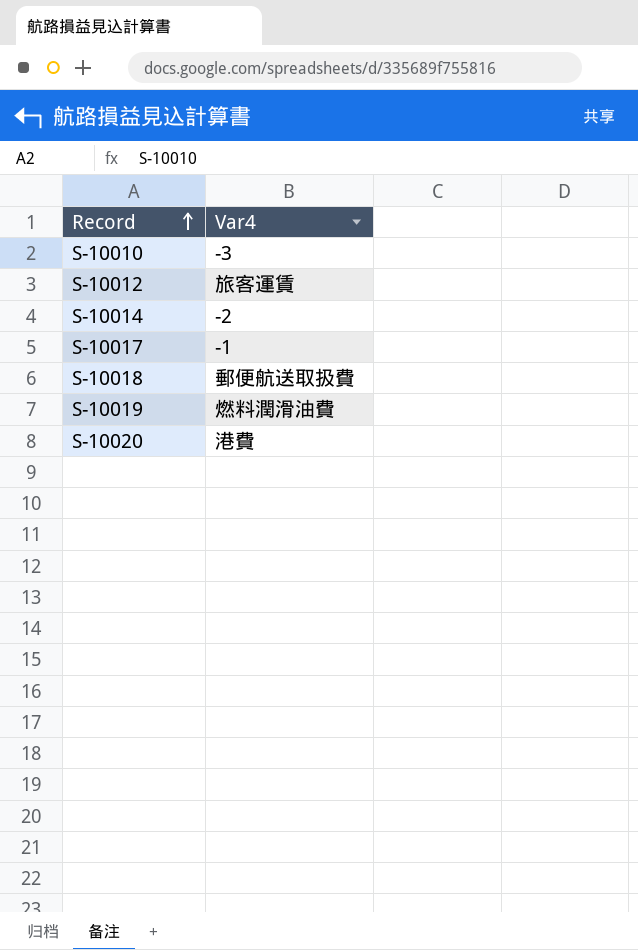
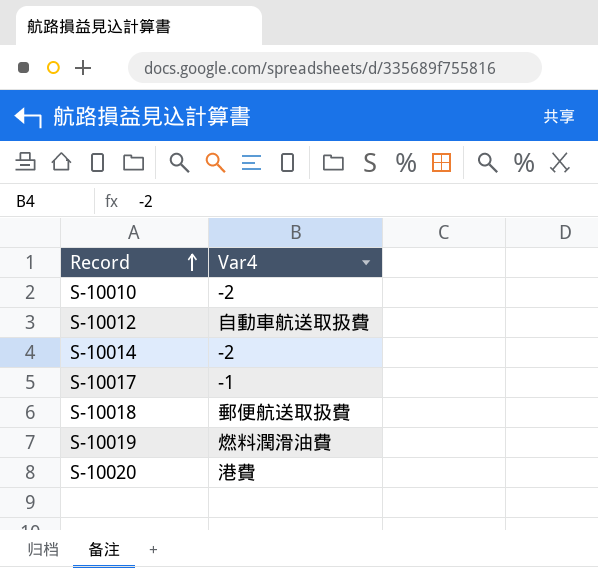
S-10010 | Var4: -3 -> -2
S-10012 | Var4: 旅客運賃 -> 自動車航送取扱費

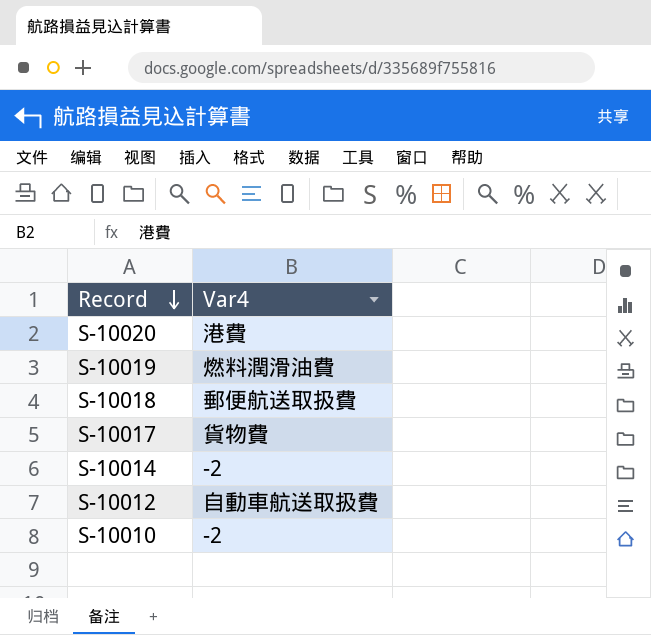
row order: Record ascending -> Record descending
S-10017 | Var4: -1 -> 貨物費

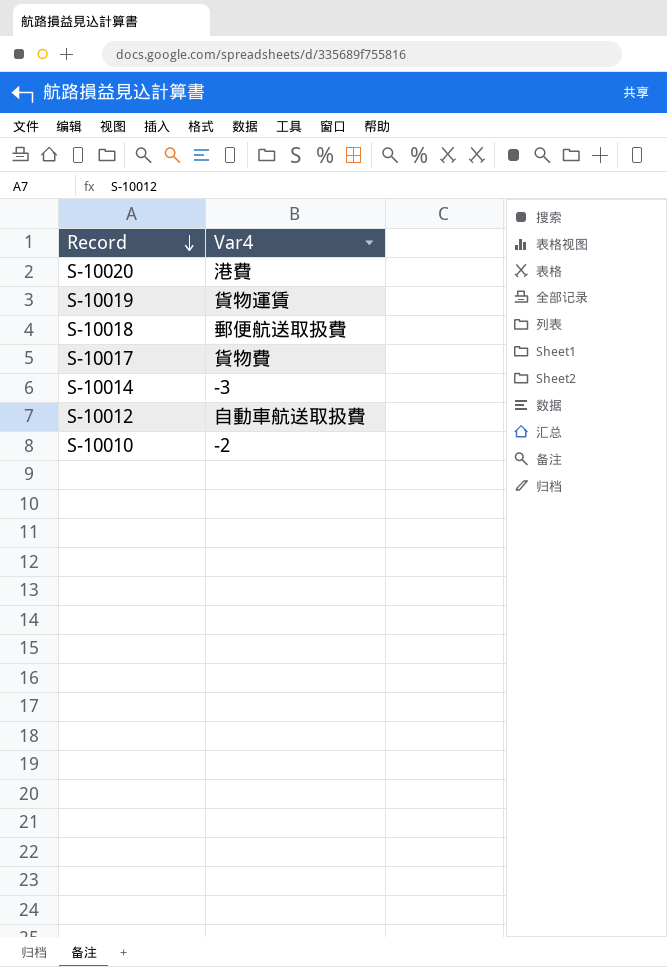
S-10019 | Var4: 燃料潤滑油費 -> 貨物運賃
S-10014 | Var4: -2 -> -3

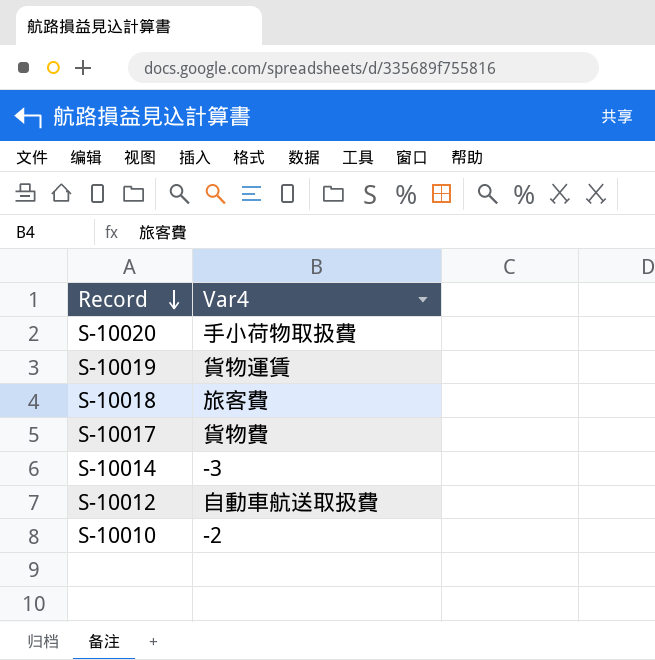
S-10020 | Var4: 港費 -> 手小荷物取扱費
S-10018 | Var4: 郵便航送取扱費 -> 旅客費

